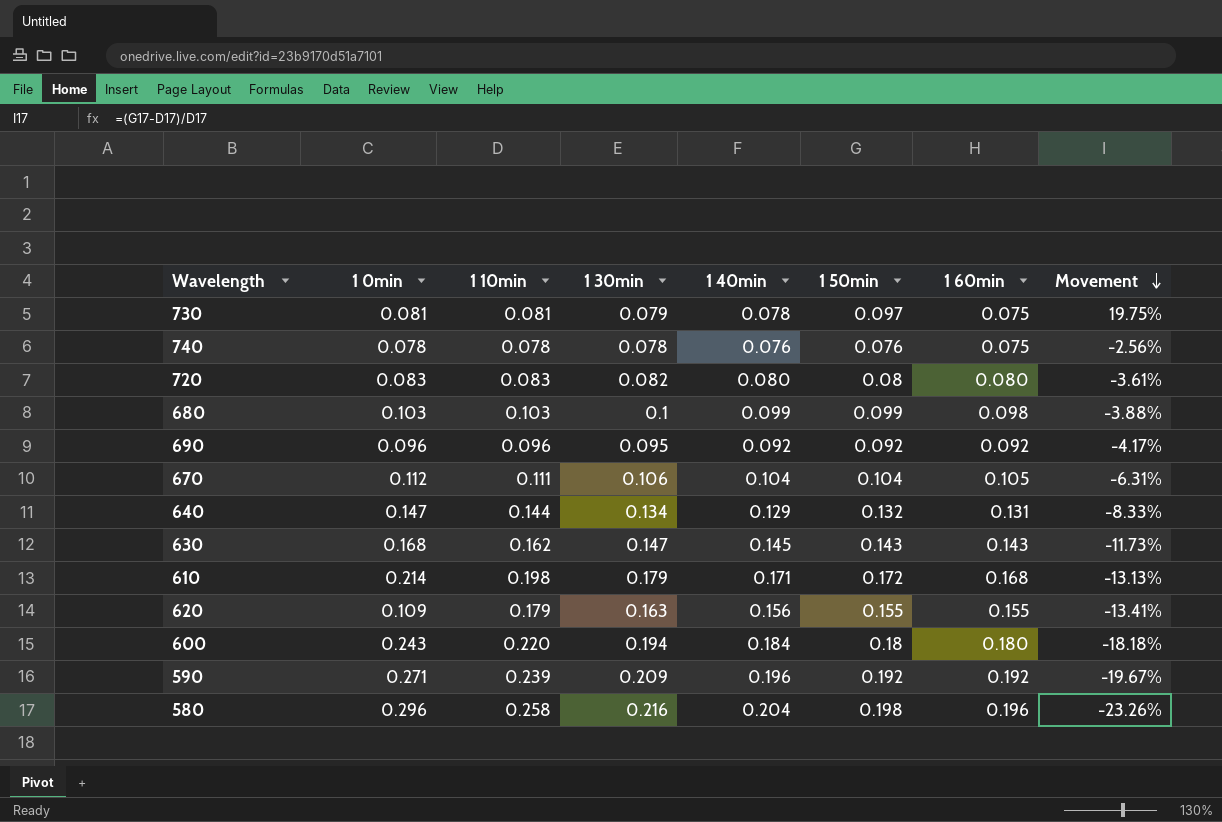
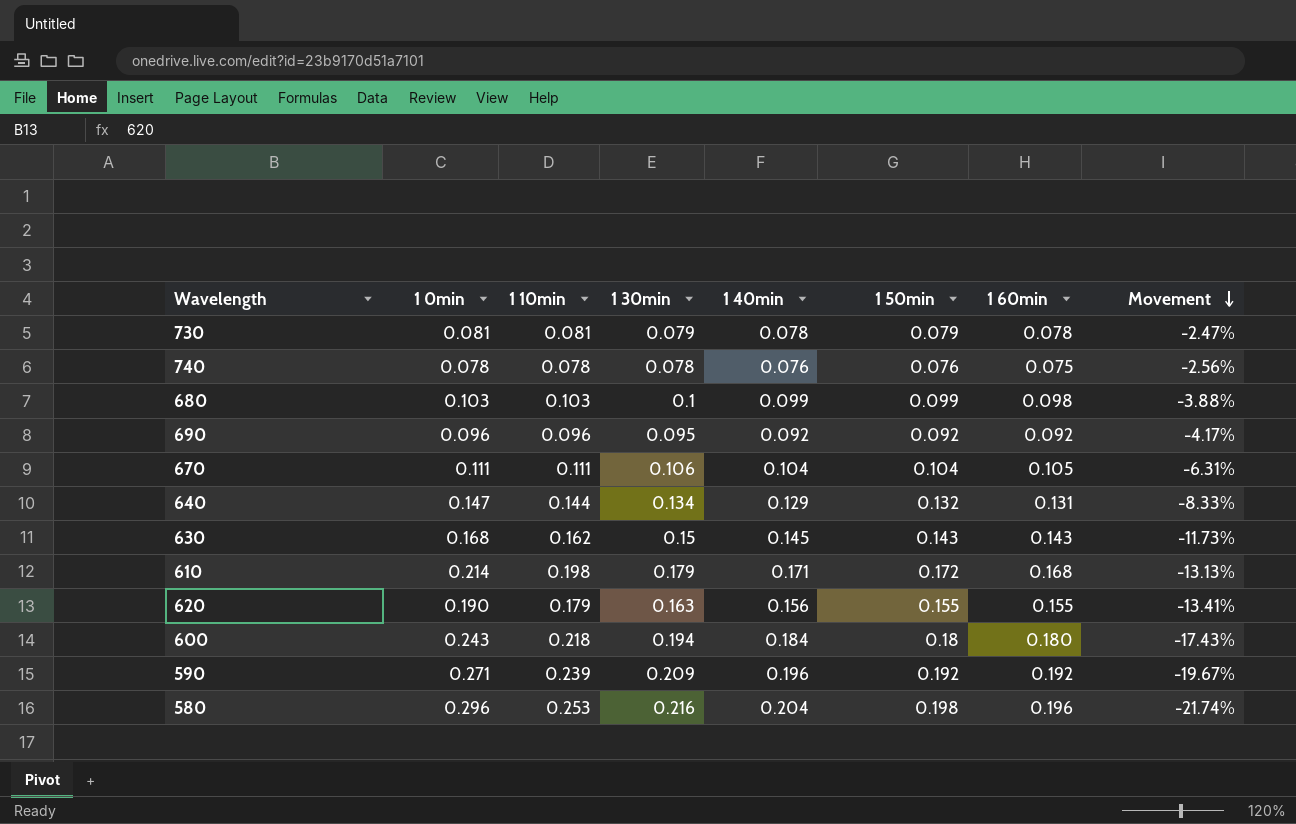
row 720: 0.083 | 0.083 | 0.082 | 0.080 | 0.08 | 0.080 | -3.61% -> none
730 | 1 50min: 0.097 -> 0.079
730 | 1 60min: 0.075 -> 0.078
730 | Movement: 19.75% -> -2.47%
670 | 1 0min: 0.112 -> 0.111
630 | 1 30min: 0.147 -> 0.15
620 | 1 0min: 0.109 -> 0.190
600 | 1 10min: 0.220 -> 0.218
600 | Movement: -18.18% -> -17.43%
580 | 1 10min: 0.258 -> 0.253
580 | Movement: -23.26% -> -21.74%

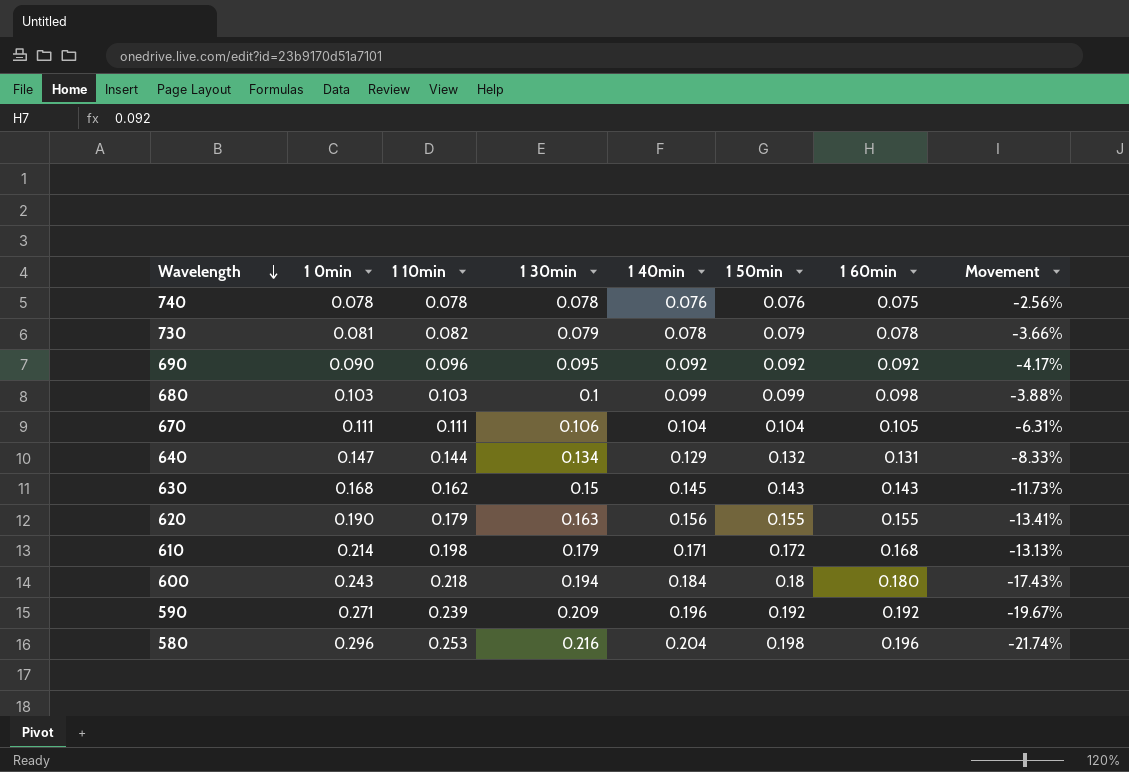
row order: Movement descending -> Wavelength descending
730 | 1 10min: 0.081 -> 0.082
730 | Movement: -2.47% -> -3.66%
690 | 1 0min: 0.096 -> 0.090

